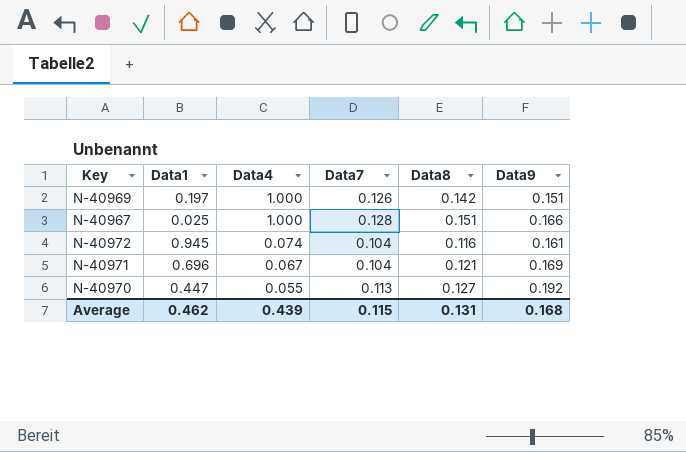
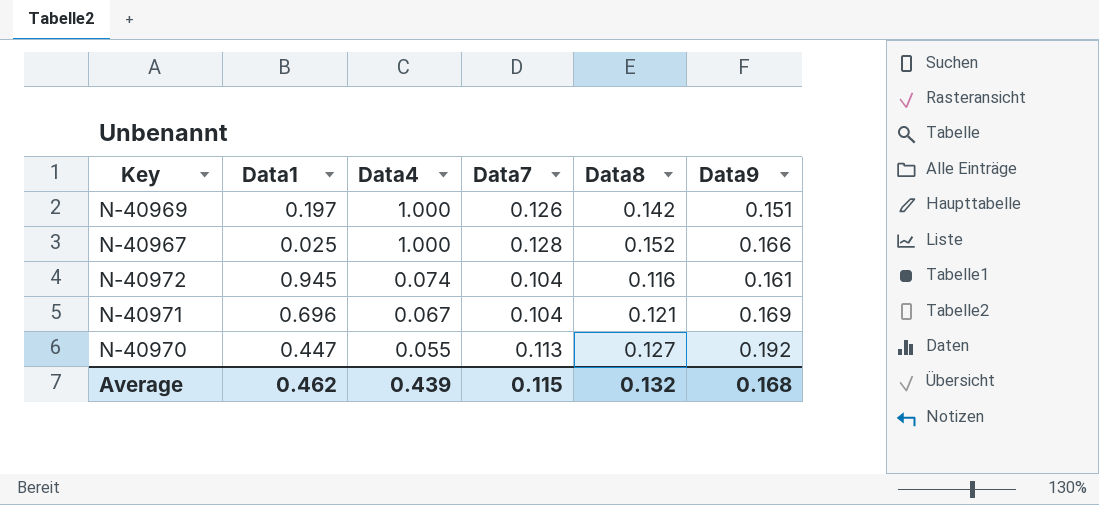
N-40967 | Data8: 0.151 -> 0.152
Average | Data8: 0.131 -> 0.132

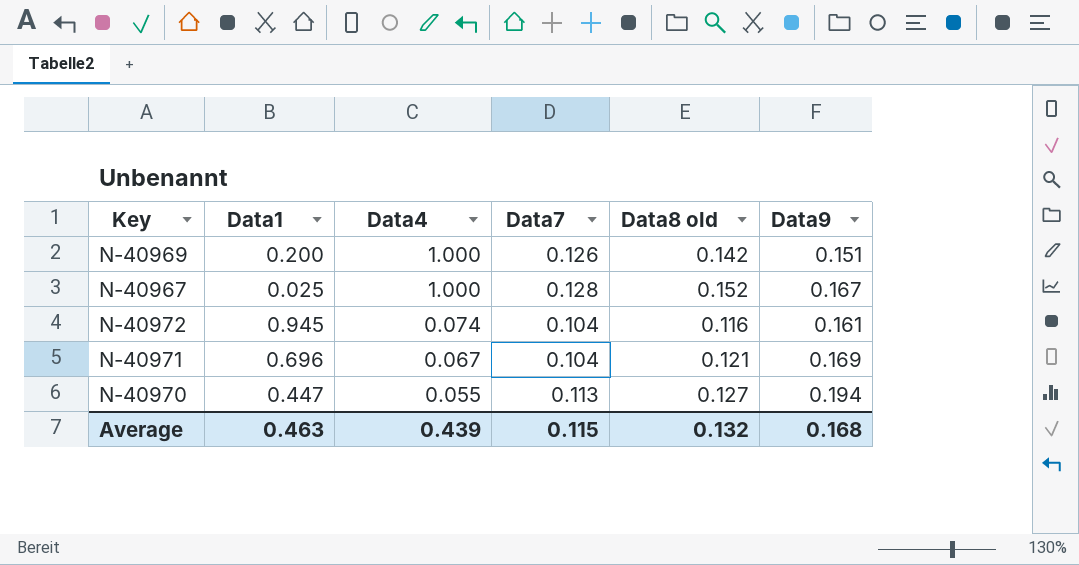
column name: Data8 -> Data8 old
N-40969 | Data1: 0.197 -> 0.200
N-40967 | Data9: 0.166 -> 0.167
N-40970 | Data9: 0.192 -> 0.194
Average | Data1: 0.462 -> 0.463

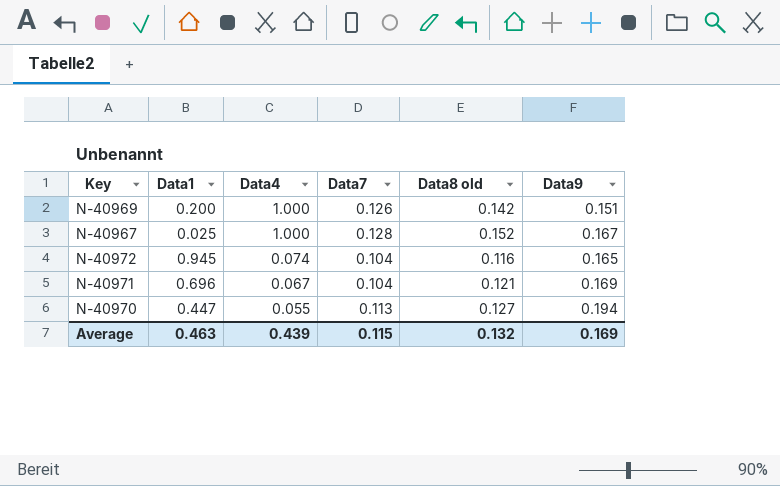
N-40972 | Data9: 0.161 -> 0.165
Average | Data9: 0.168 -> 0.169

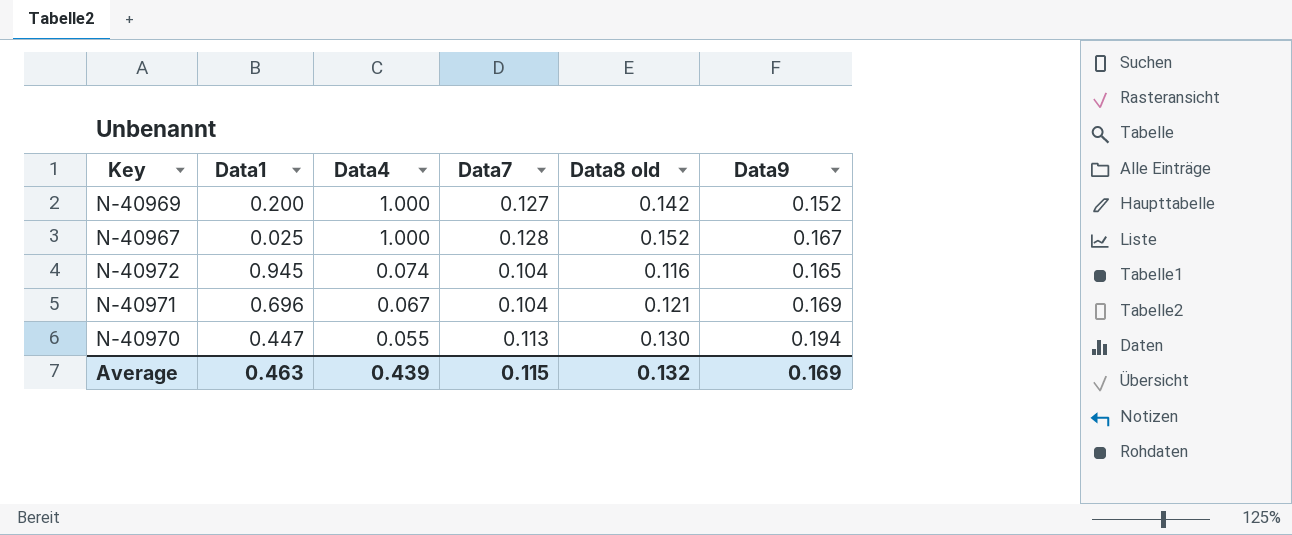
N-40969 | Data7: 0.126 -> 0.127
N-40969 | Data9: 0.151 -> 0.152
N-40970 | Data8 old: 0.127 -> 0.130

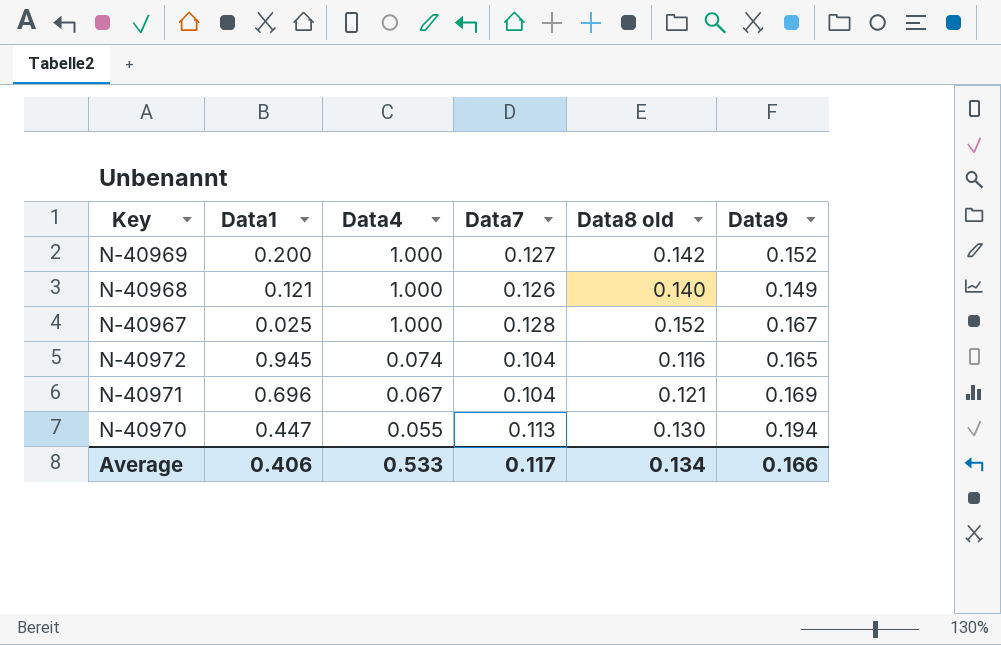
row N-40968: none -> 0.121 | 1.000 | 0.126 | 0.140 | 0.149
Average | Data1: 0.463 -> 0.406
Average | Data4: 0.439 -> 0.533
Average | Data7: 0.115 -> 0.117
Average | Data8 old: 0.132 -> 0.134
Average | Data9: 0.169 -> 0.166

